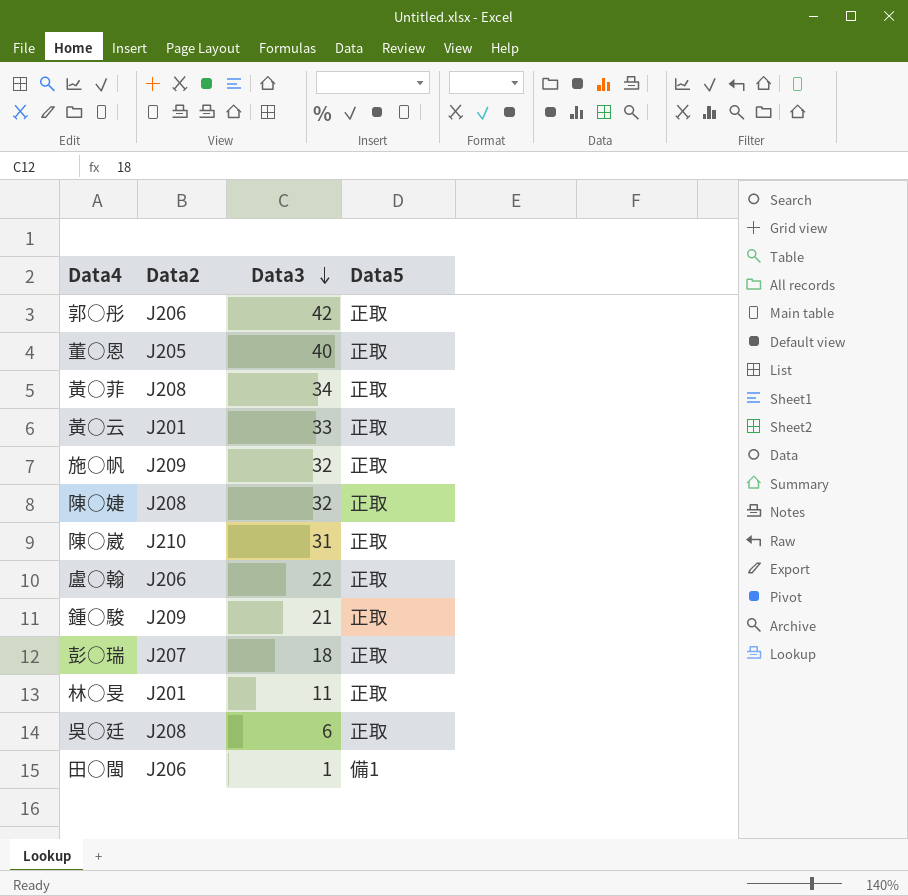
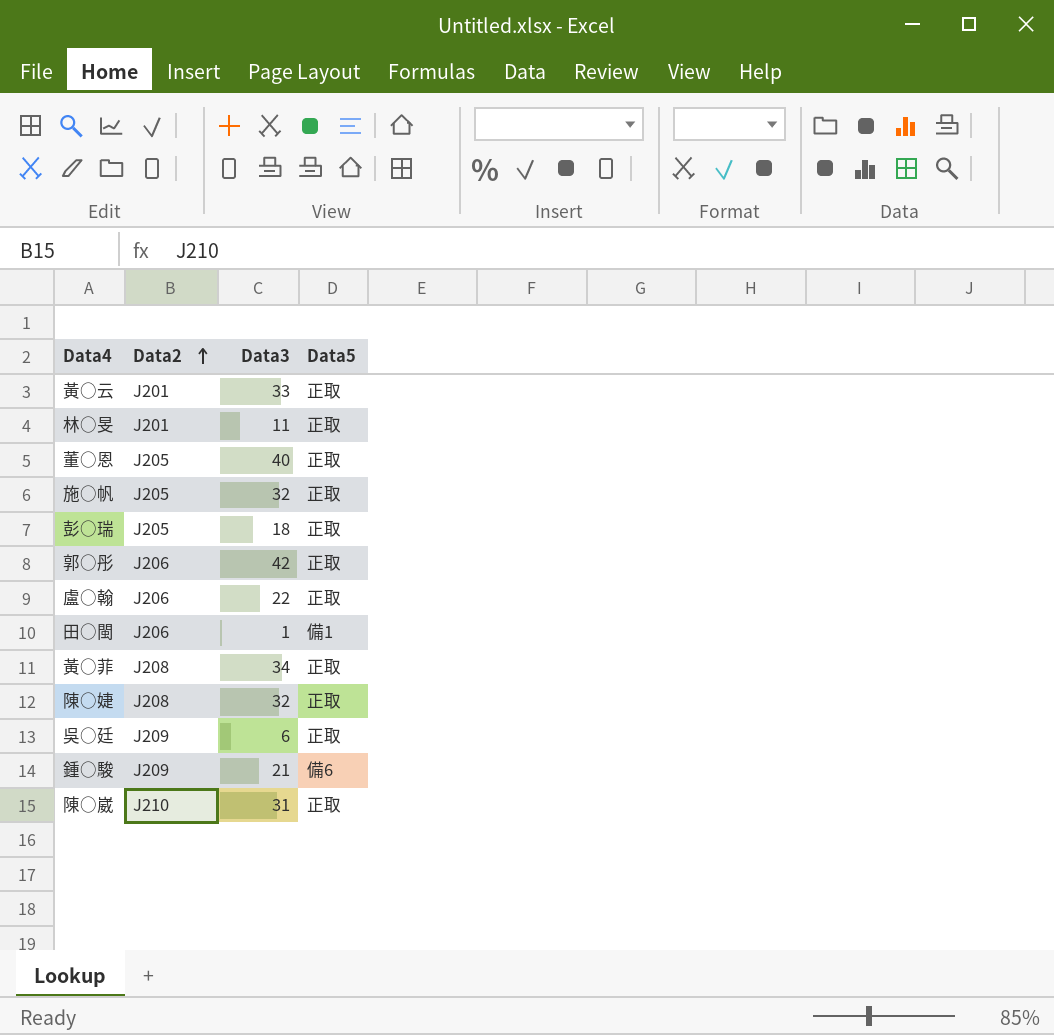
row order: Data3 descending -> Data2 ascending
施○帆 | Data2: J209 -> J205
彭○瑞 | Data2: J207 -> J205
吳○廷 | Data2: J208 -> J209
鍾○駿 | Data5: 正取 -> 備6

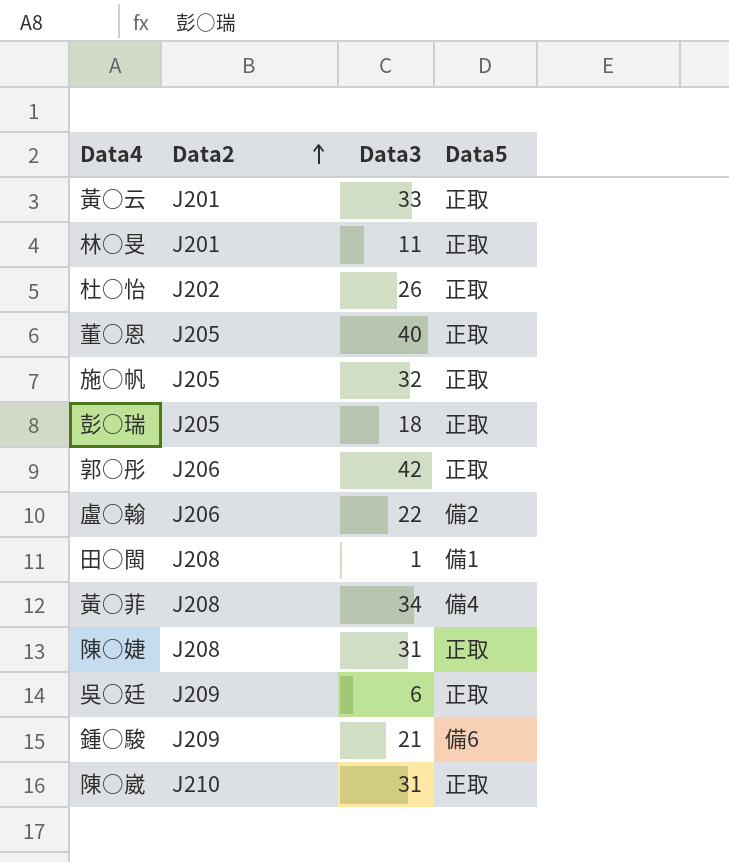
row 杜○怡: none -> J202 | 26 | 正取
盧○翰 | Data5: 正取 -> 備2
田○閩 | Data2: J206 -> J208
黃○菲 | Data5: 正取 -> 備4
陳○婕 | Data3: 32 -> 31

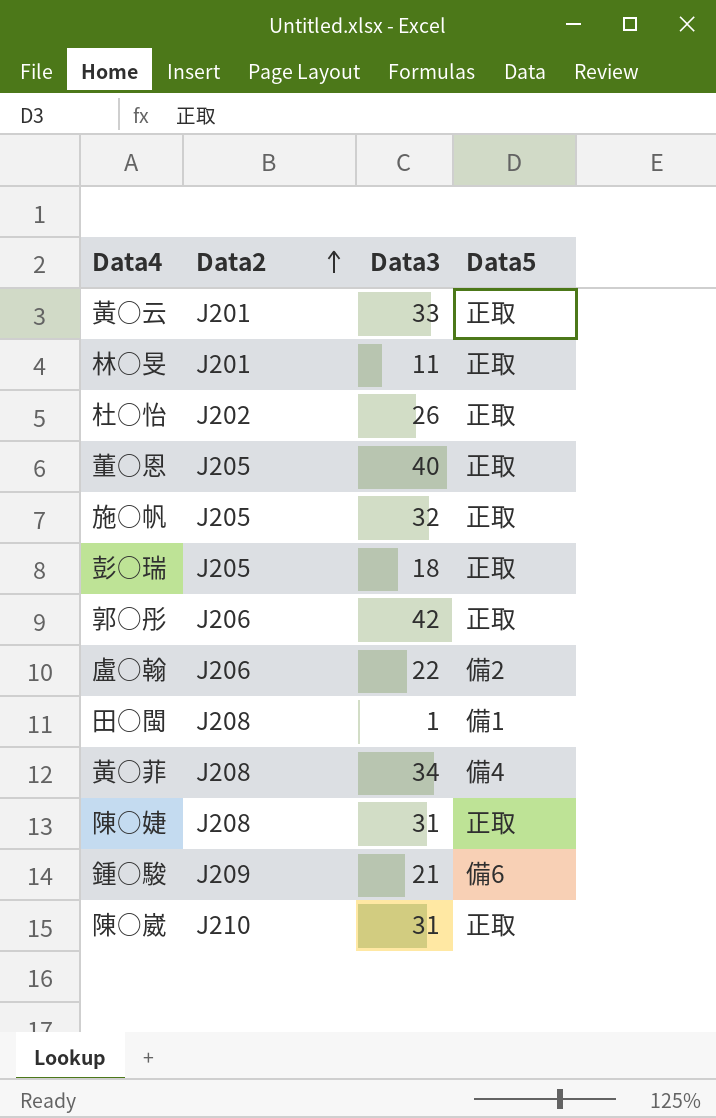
row 吳○廷: J209 | 6 | 正取 -> none

